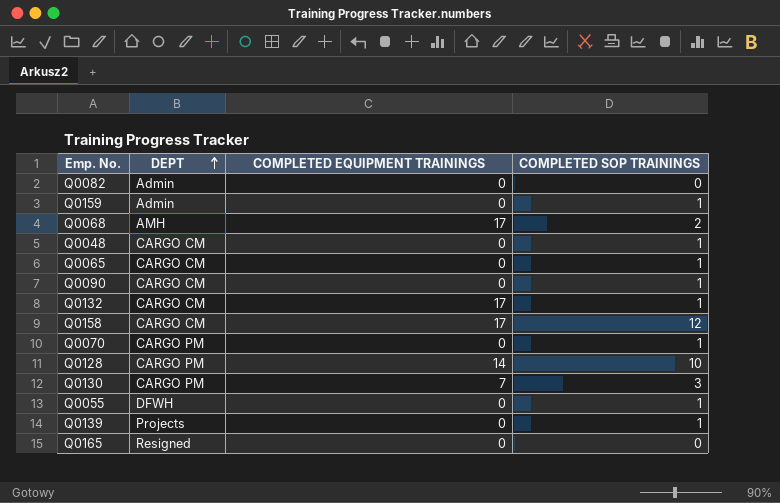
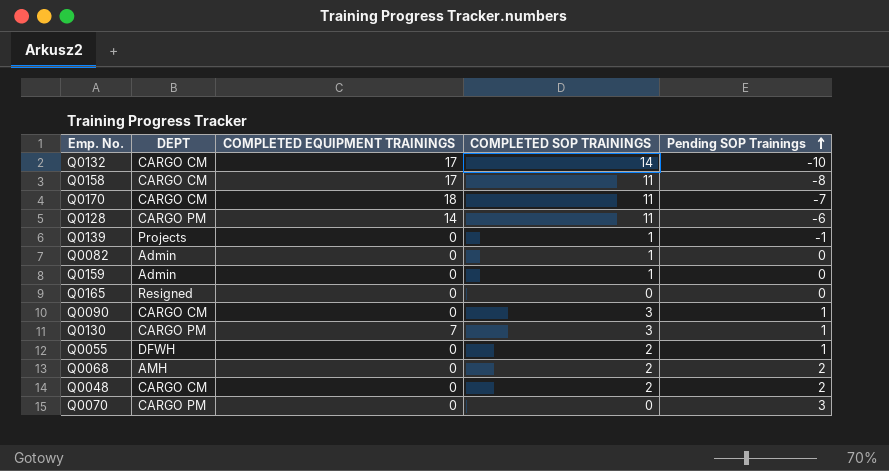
row order: DEPT ascending -> Pending SOP Trainings ascending
column Pending SOP Trainings | position: none -> 5
row Q0065: CARGO CM | 0 | 1 -> none
Q0132 | COMPLETED SOP TRAININGS: 1 -> 14
Q0158 | COMPLETED SOP TRAININGS: 12 -> 11
row Q0170: none -> CARGO CM | 18 | 11 | -7
Q0128 | COMPLETED SOP TRAININGS: 10 -> 11
Q0082 | COMPLETED SOP TRAININGS: 0 -> 1
Q0090 | COMPLETED SOP TRAININGS: 1 -> 3
Q0055 | COMPLETED SOP TRAININGS: 1 -> 2
Q0068 | COMPLETED EQUIPMENT TRAININGS: 17 -> 0
Q0048 | COMPLETED SOP TRAININGS: 1 -> 2
Q0070 | COMPLETED SOP TRAININGS: 1 -> 0

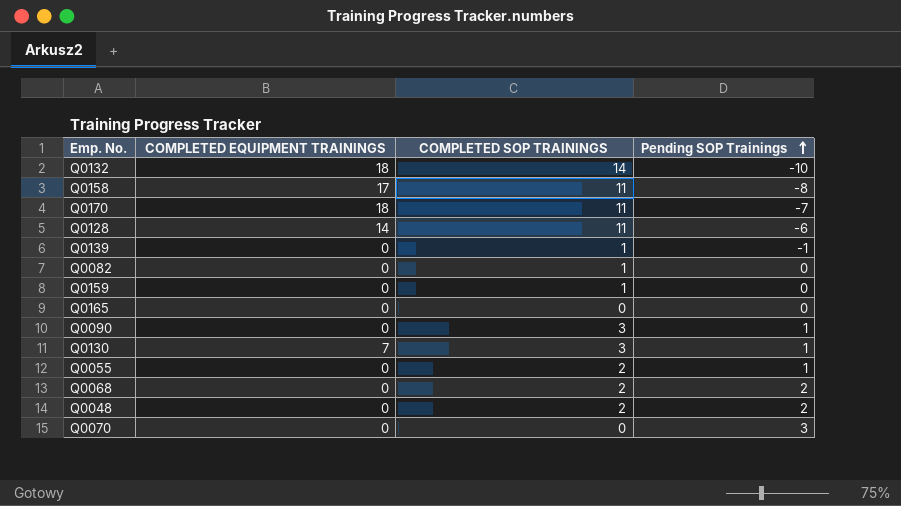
column DEPT | position: 2 -> none
Q0132 | COMPLETED EQUIPMENT TRAININGS: 17 -> 18

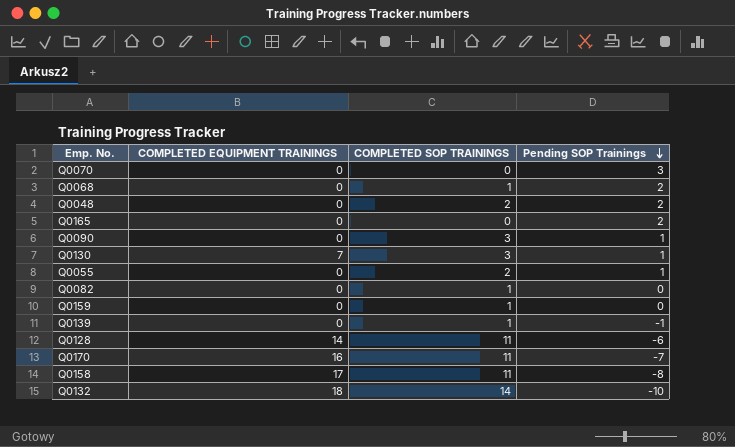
row order: Pending SOP Trainings ascending -> Pending SOP Trainings descending
Q0068 | COMPLETED SOP TRAININGS: 2 -> 1
Q0165 | Pending SOP Trainings: 0 -> 2
Q0170 | COMPLETED EQUIPMENT TRAININGS: 18 -> 16

